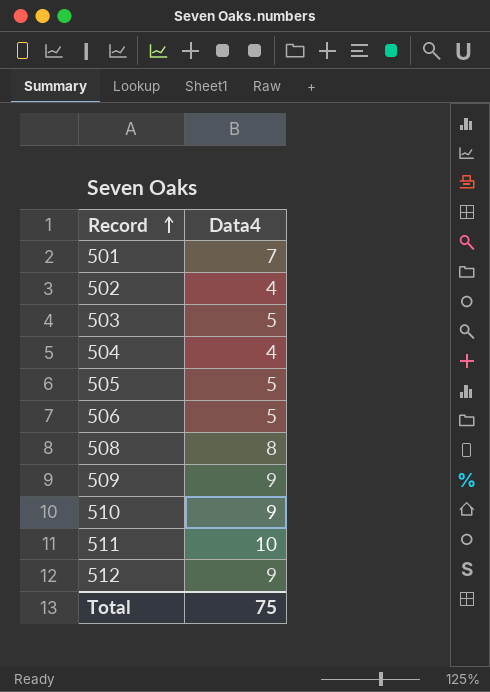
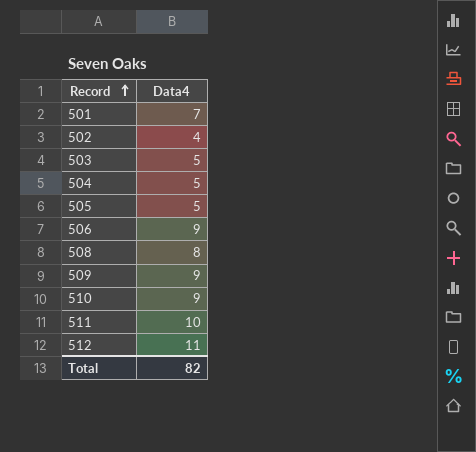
504 | Data4: 4 -> 5
506 | Data4: 5 -> 9
512 | Data4: 9 -> 11
Total | Data4: 75 -> 82

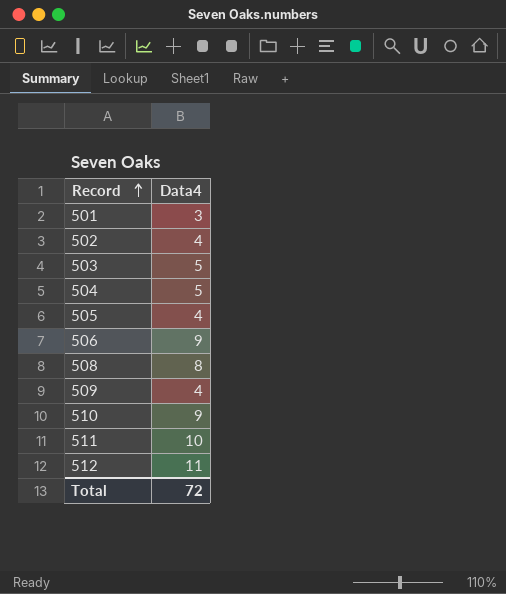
501 | Data4: 7 -> 3
505 | Data4: 5 -> 4
509 | Data4: 9 -> 4
Total | Data4: 82 -> 72

